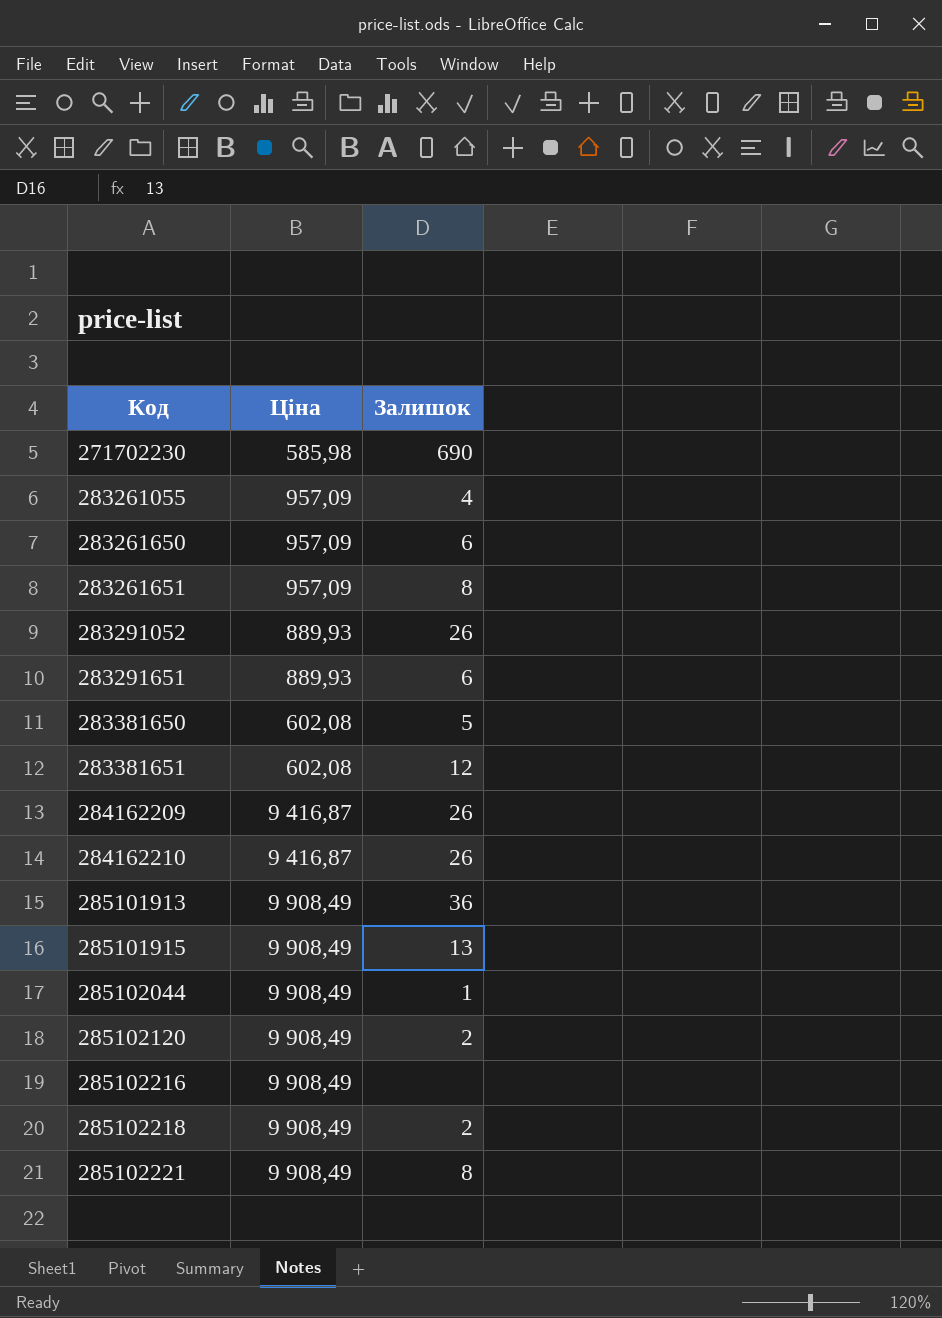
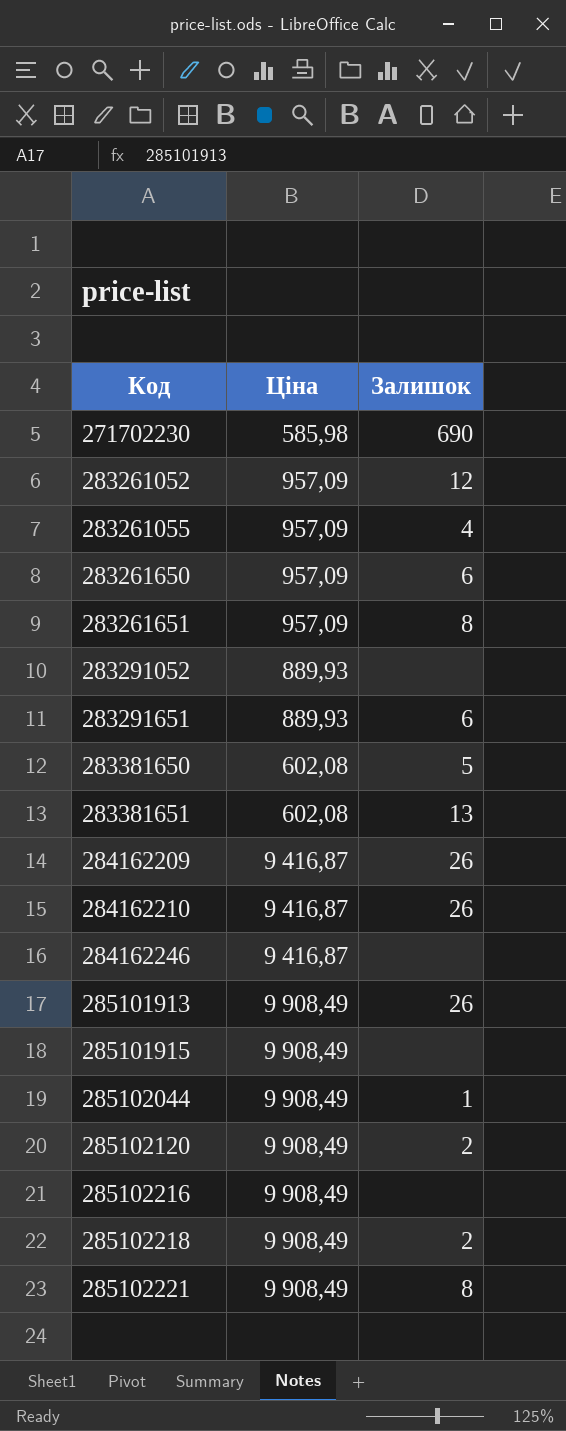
row 283261052: none -> 957,09 | 12
283291052 | Залишок: 26 -> none
283381651 | Залишок: 12 -> 13
row 284162246: none -> 9 416,87 | none
285101913 | Залишок: 36 -> 26
285101915 | Залишок: 13 -> none

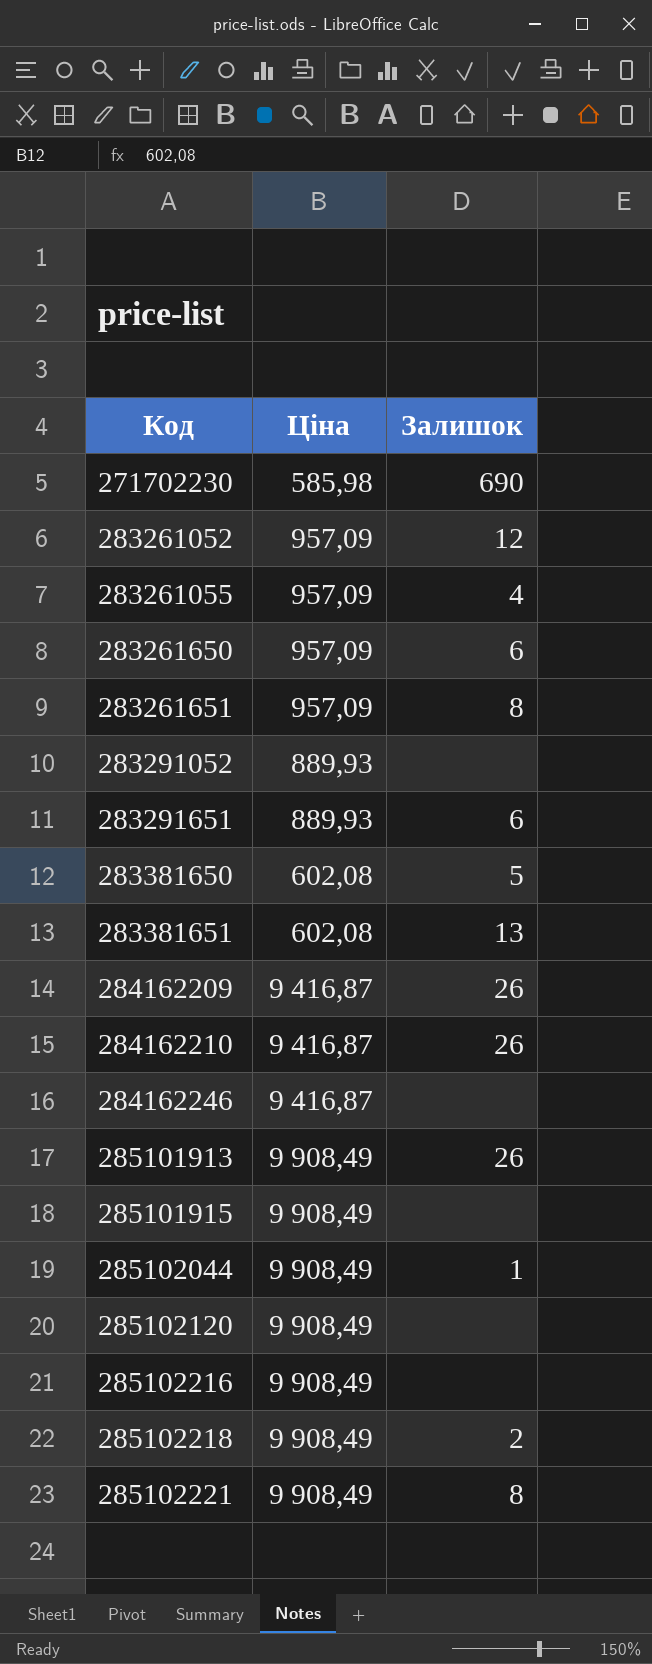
285102120 | Залишок: 2 -> none

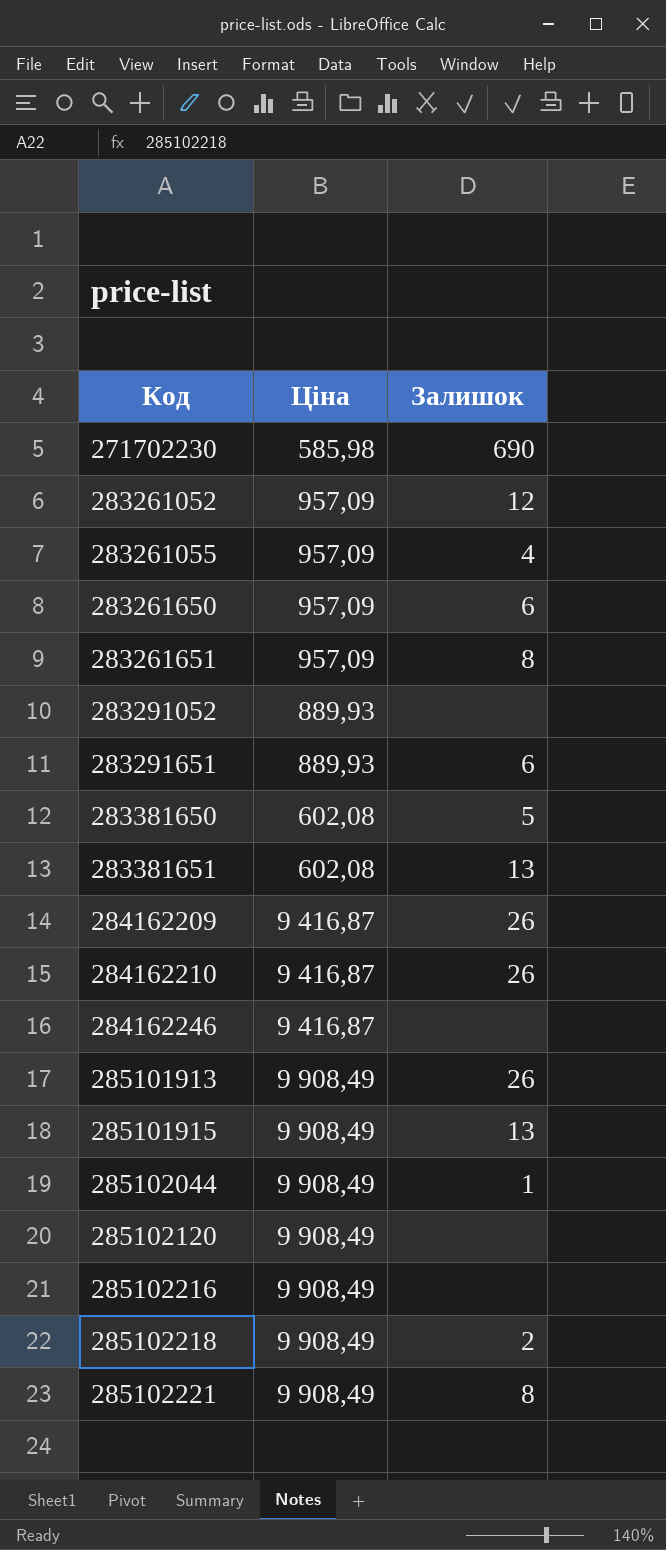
285101915 | Залишок: none -> 13

